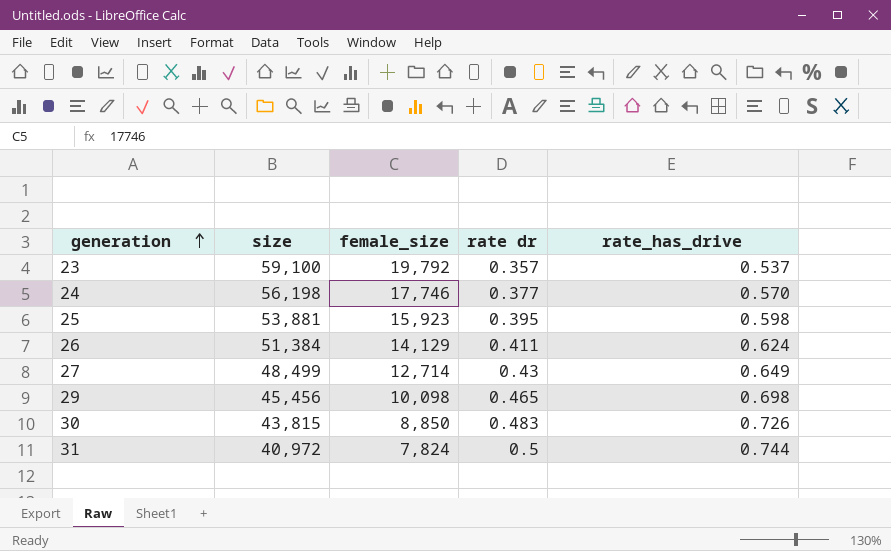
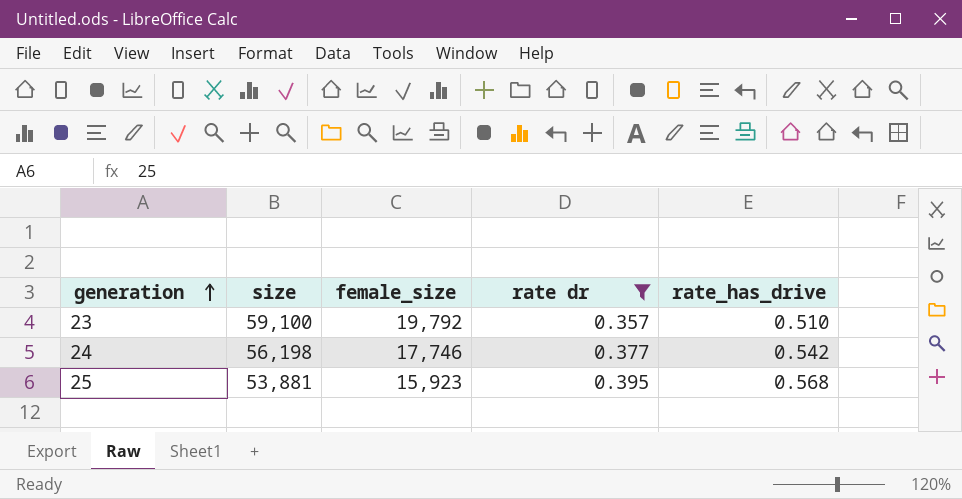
filter: none -> rate dr <= 0.395
23 | rate_has_drive: 0.537 -> 0.510
24 | rate_has_drive: 0.570 -> 0.542
25 | rate_has_drive: 0.598 -> 0.568

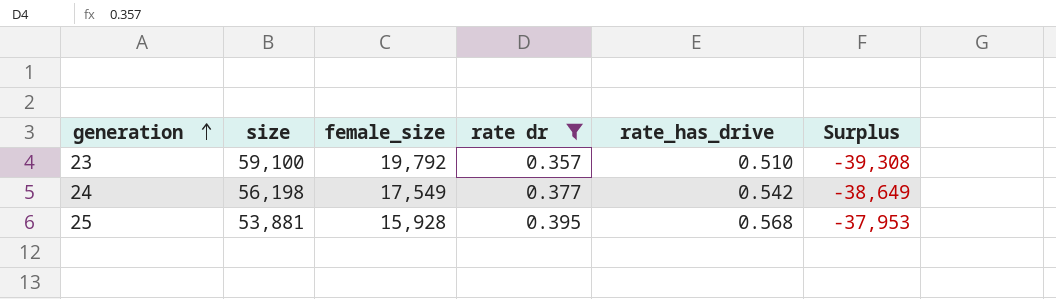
column Surplus | formula: none -> [female_size] - [size]
24 | female_size: 17,746 -> 17,549
25 | female_size: 15,923 -> 15,928

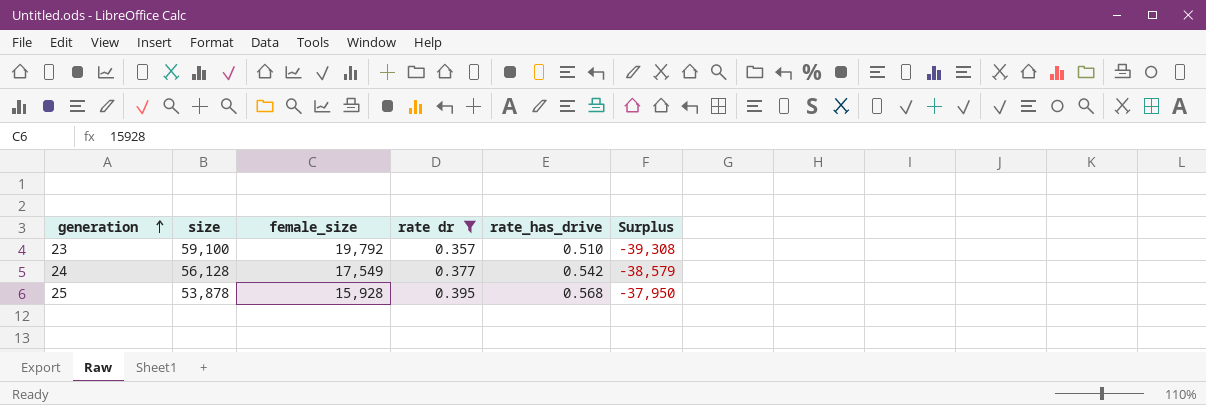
24 | size: 56,198 -> 56,128
24 | Surplus: -38,649 -> -38,579
25 | size: 53,881 -> 53,878
25 | Surplus: -37,953 -> -37,950

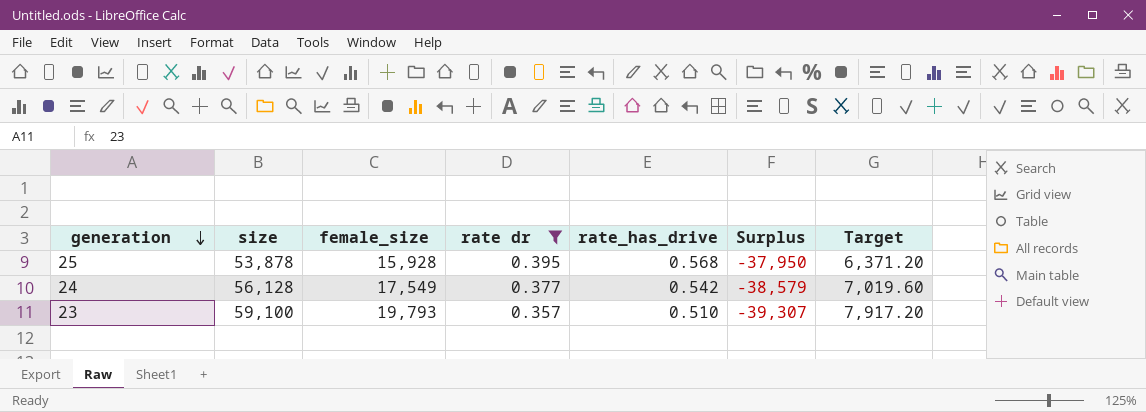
row order: generation ascending -> generation descending
column Target | formula: none -> [female_size] * 0.4
23 | female_size: 19,792 -> 19,793
23 | Surplus: -39,308 -> -39,307

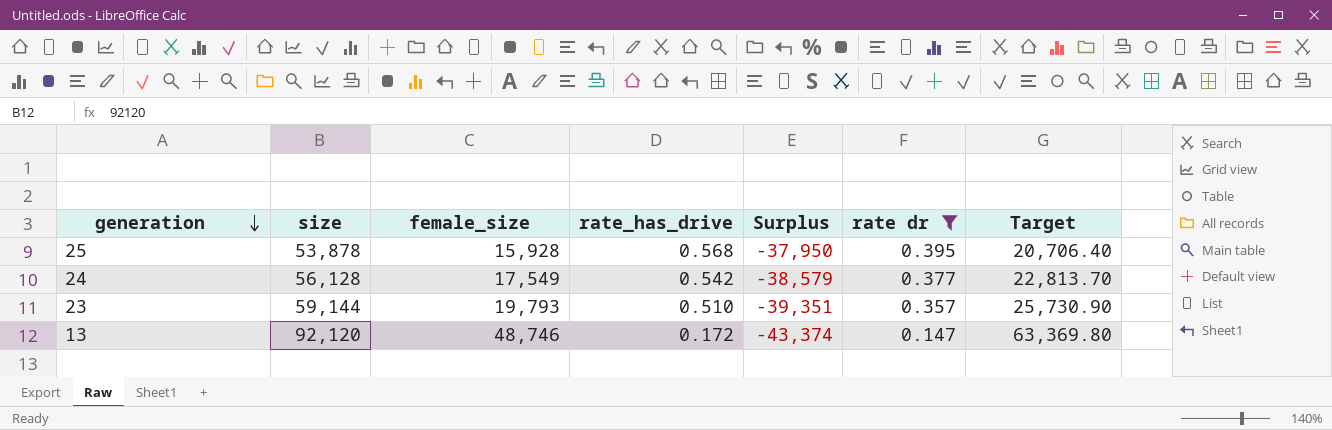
column rate dr | position: 4 -> 6
column Target | formula: [female_size] * 0.4 -> [female_size] * 1.3
23 | size: 59,100 -> 59,144
23 | Surplus: -39,307 -> -39,351
row 13: none -> 92,120 | 48,746 | 0.172 | -43,374 | 0.147 | 63,369.80

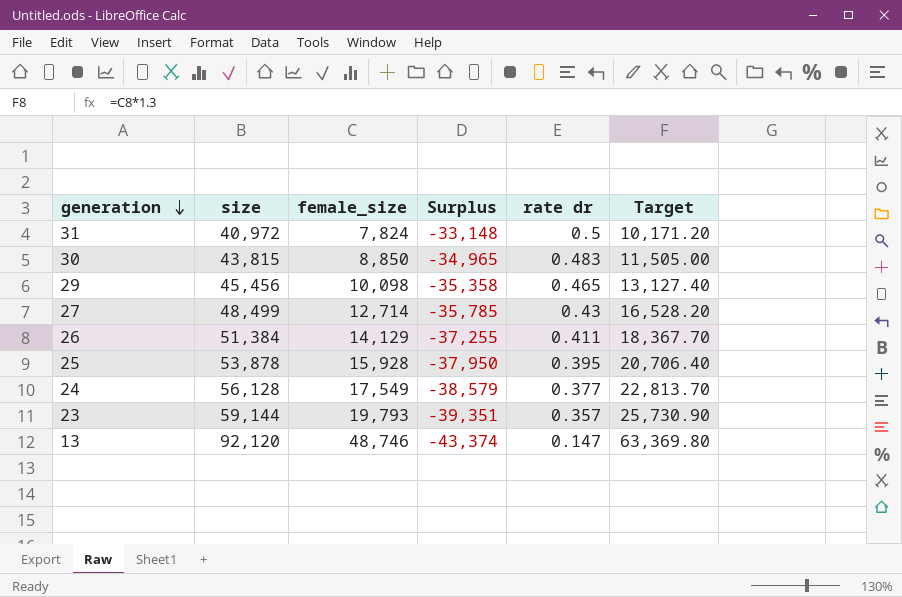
filter: rate dr <= 0.395 -> none
column rate_has_drive | position: 4 -> none

